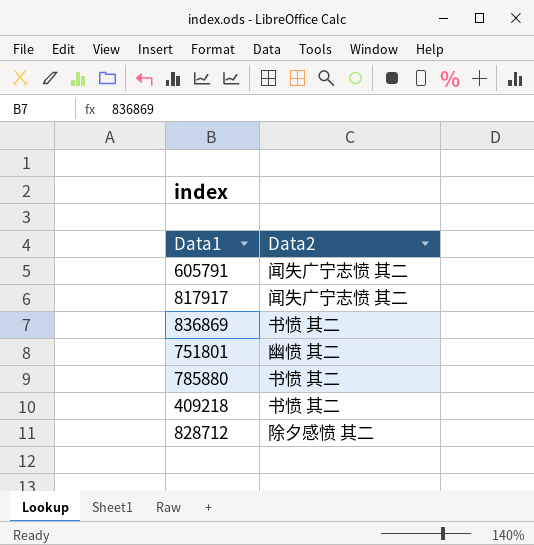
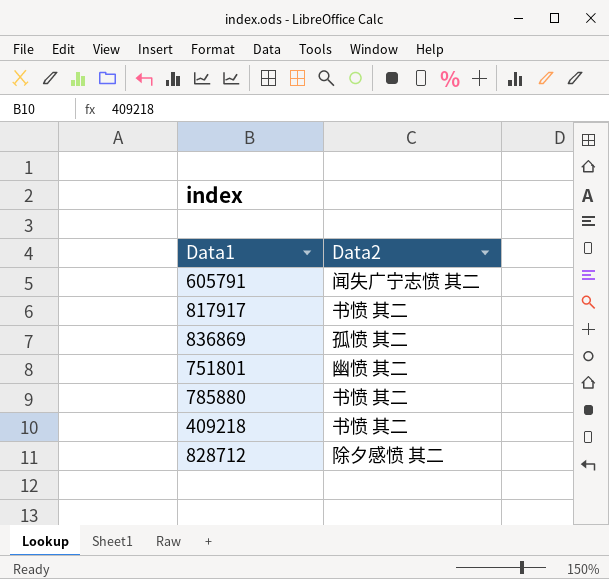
817917 | Data2: 闻失广宁志愤 其二 -> 书愤 其二
836869 | Data2: 书愤 其二 -> 孤愤 其二

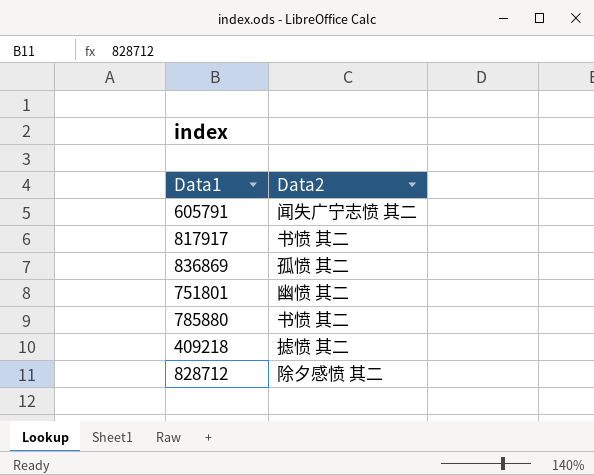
409218 | Data2: 书愤 其二 -> 摅愤 其二

